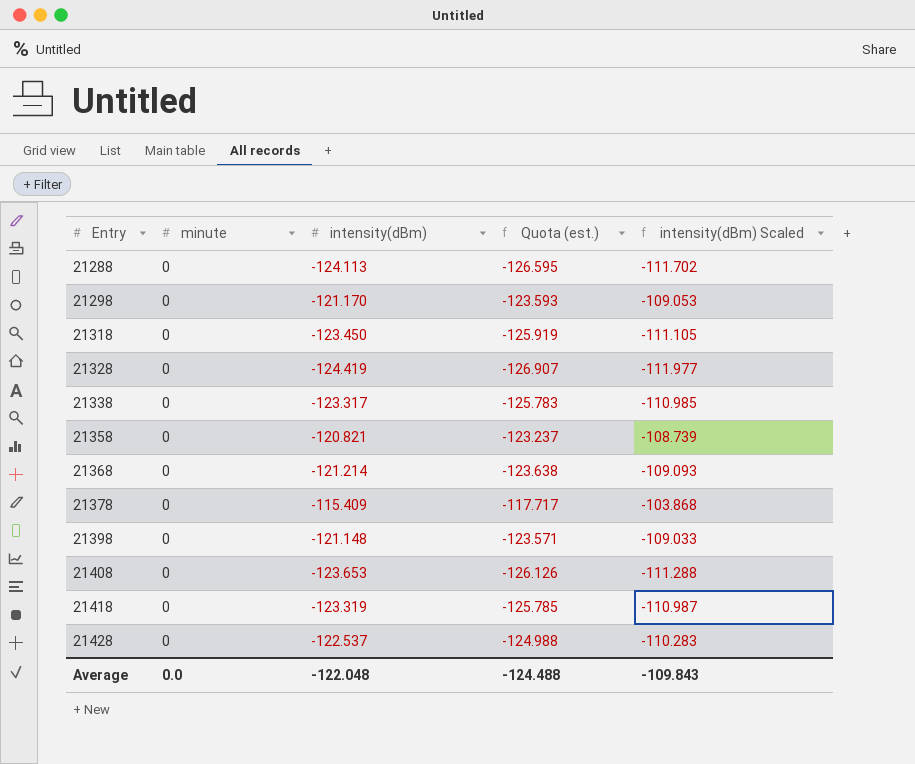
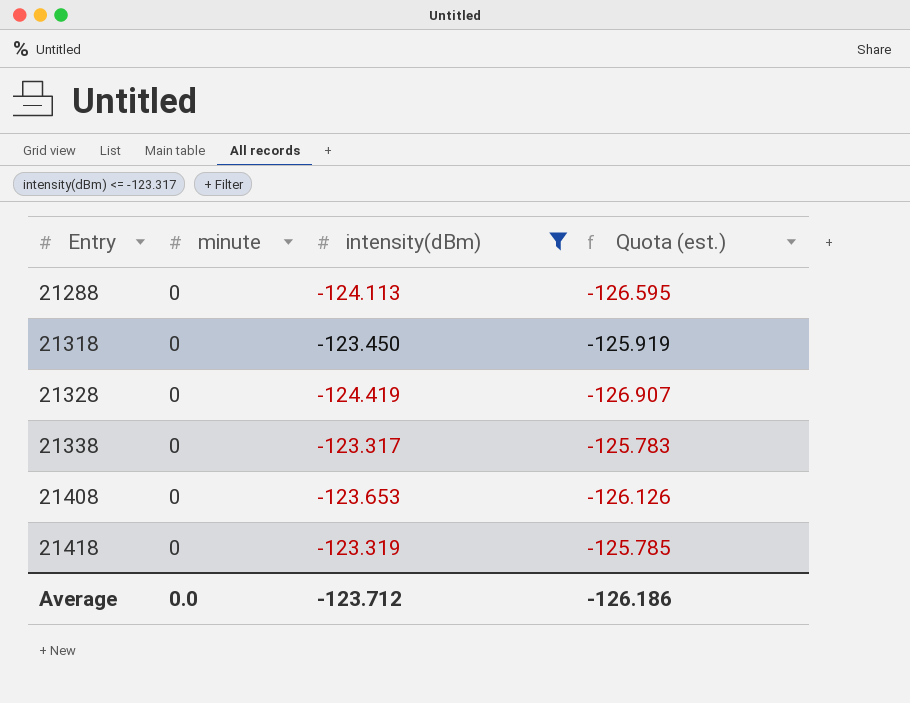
filter: none -> intensity(dBm) <= -123.317
column intensity(dBm) Scaled | formula: [intensity(dBm)] * 0.9 -> none
Average | intensity(dBm): -122.048 -> -123.712
Average | Quota (est.): -124.488 -> -126.186

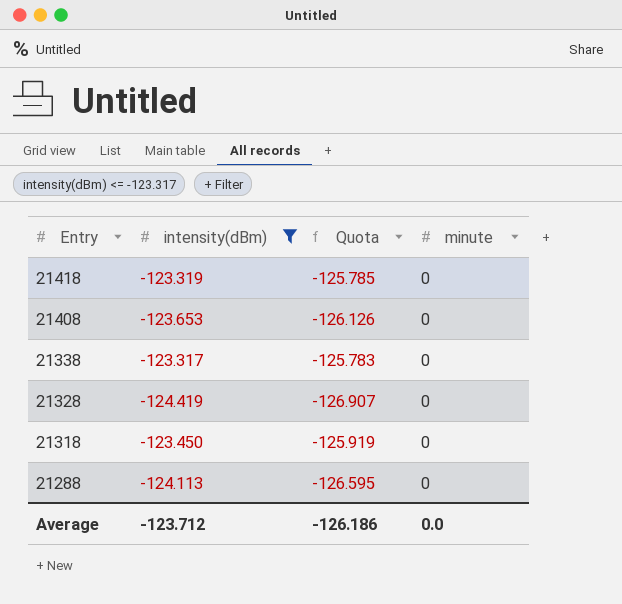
row order: Entry ascending -> Entry descending
column name: Quota (est.) -> Quota
column minute | position: 2 -> 4

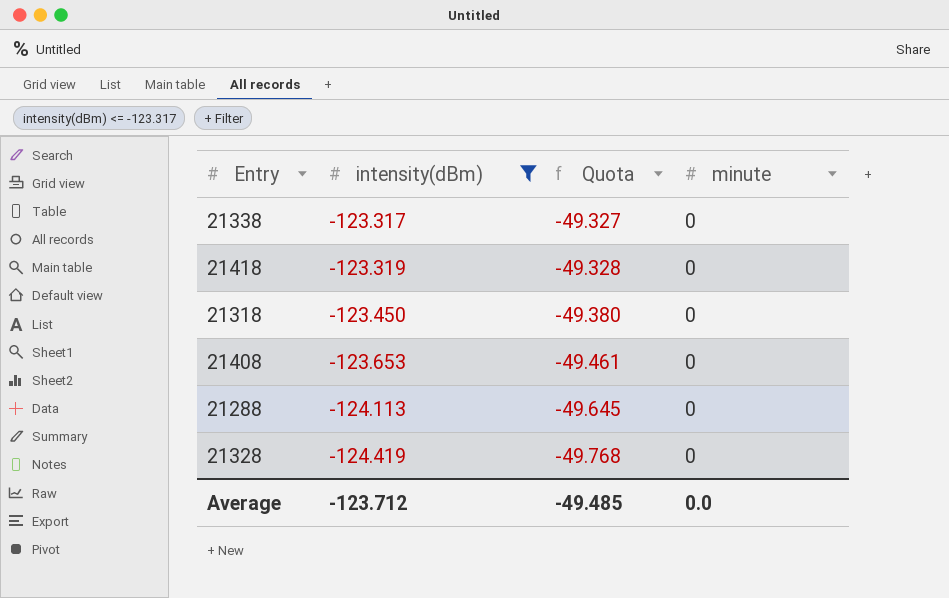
row order: Entry descending -> intensity(dBm) descending
column Quota | formula: [intensity(dBm)] * 1.02 -> [intensity(dBm)] * 0.4
Average | Quota: -126.186 -> -49.485

